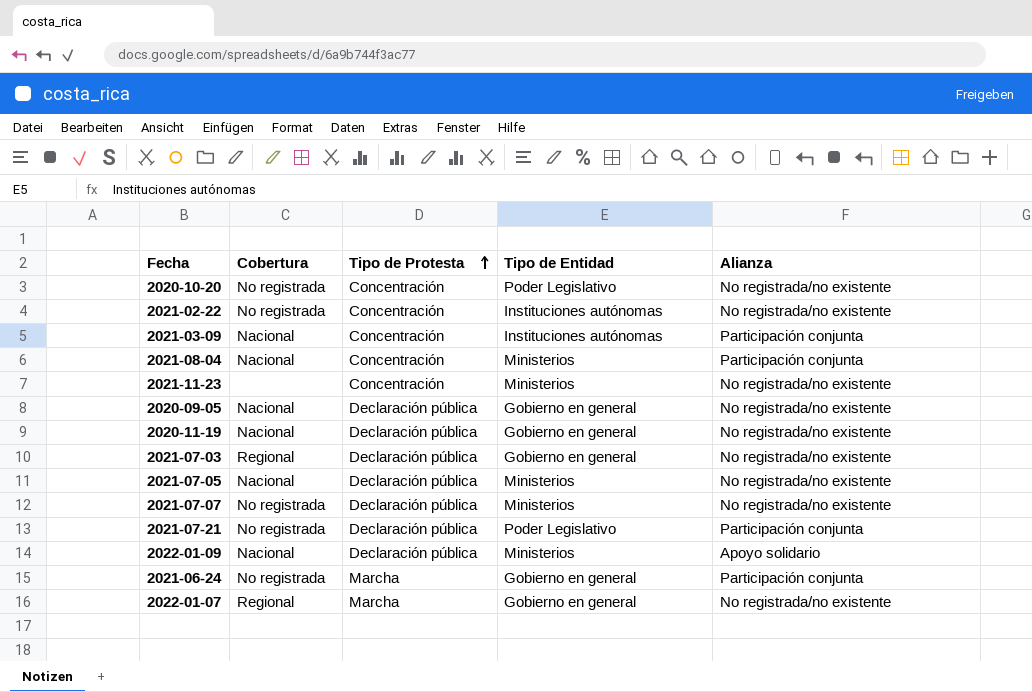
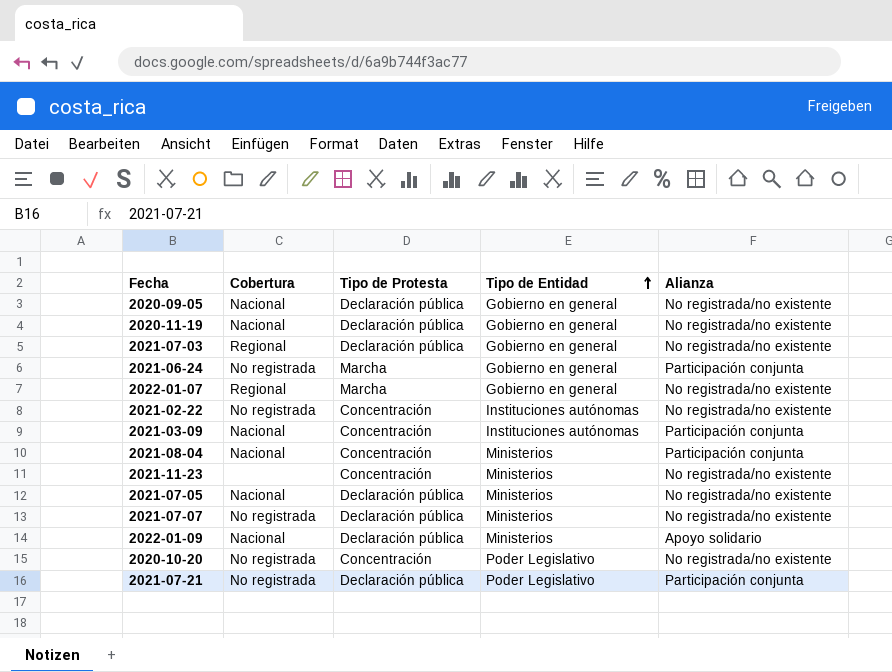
row order: Tipo de Protesta ascending -> Tipo de Entidad ascending

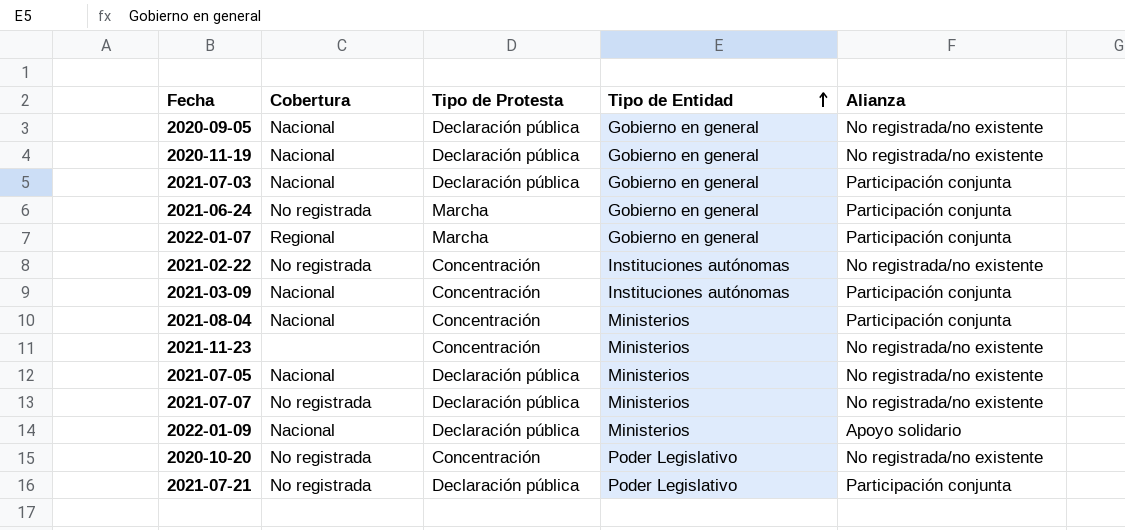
2021-07-03 | Cobertura: Regional -> Nacional
2021-07-03 | Alianza: No registrada/no existente -> Participación conjunta
2022-01-07 | Alianza: No registrada/no existente -> Participación conjunta

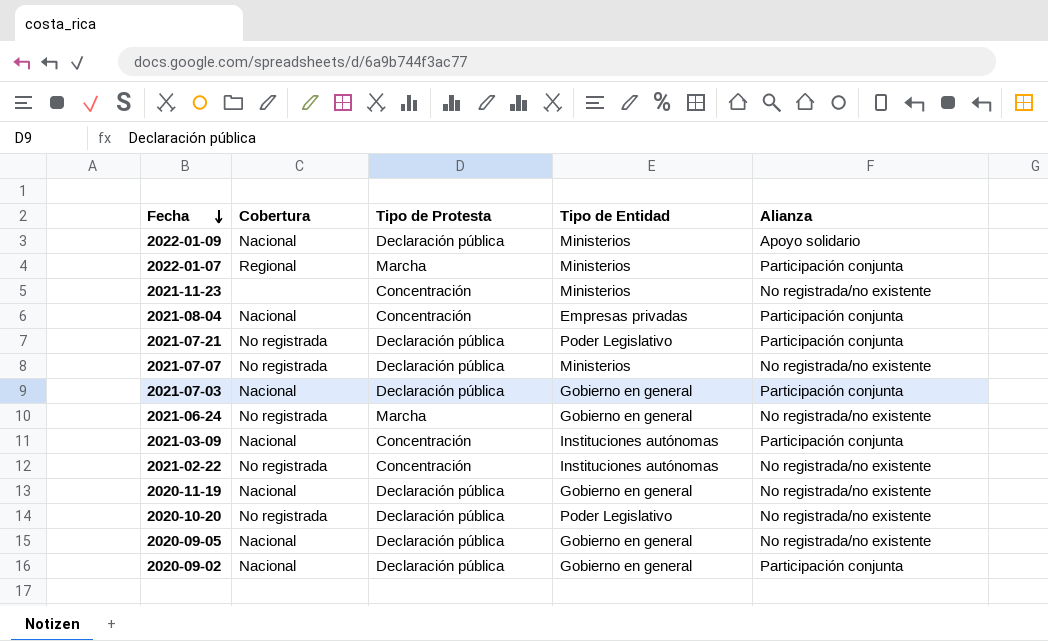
row order: Tipo de Entidad ascending -> Fecha descending
row 2021-07-05: Nacional | Declaración pública | Ministerios | No registrada/no existente -> none
2022-01-07 | Tipo de Entidad: Gobierno en general -> Ministerios
2021-08-04 | Tipo de Entidad: Ministerios -> Empresas privadas
2021-06-24 | Alianza: Participación conjunta -> No registrada/no existente
2020-10-20 | Tipo de Protesta: Concentración -> Declaración pública
row 2020-09-02: none -> Nacional | Declaración pública | Gobierno en general | Participación conjunta

